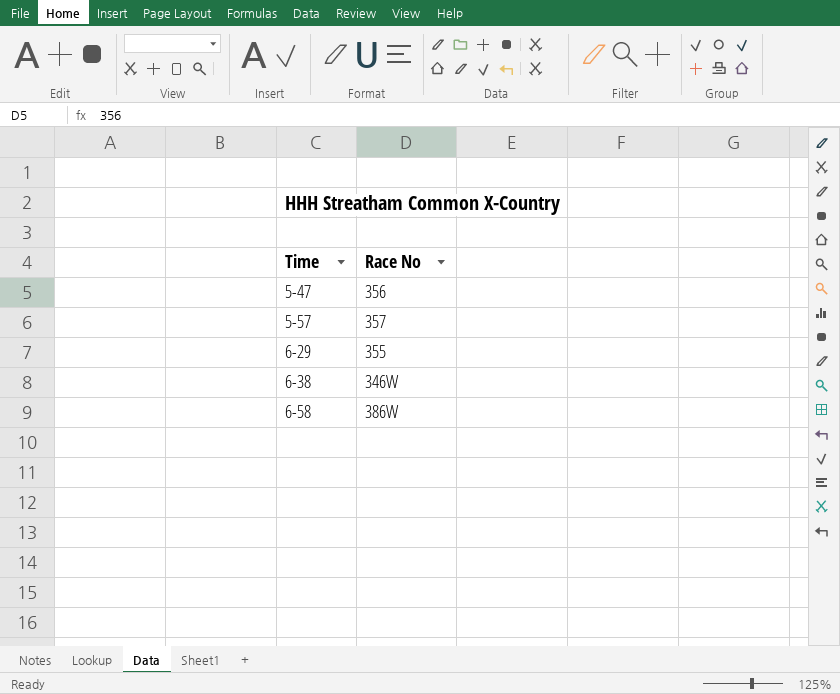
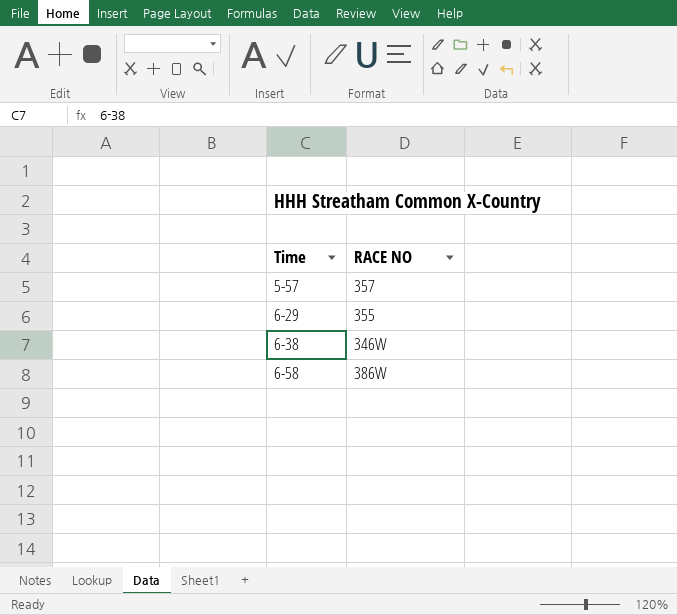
column name: Race No -> RACE NO
row 5-47: 356 -> none

